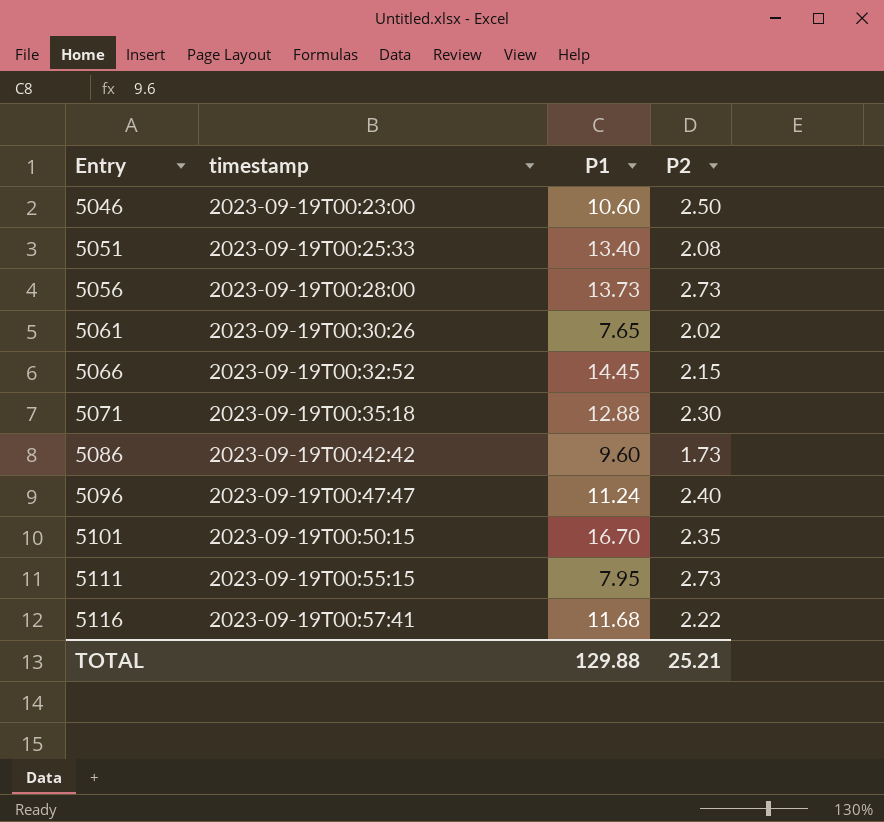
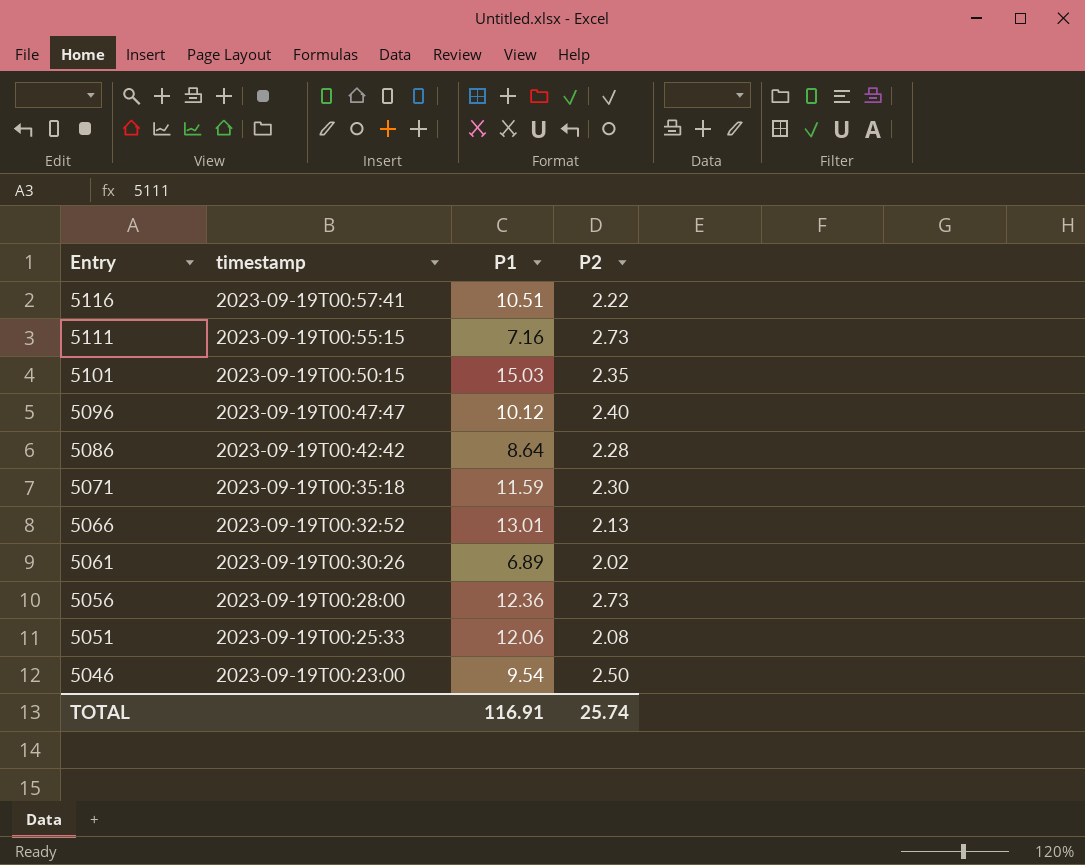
row order: Entry ascending -> Entry descending
5116 | P1: 11.68 -> 10.51
5111 | P1: 7.95 -> 7.16
5101 | P1: 16.70 -> 15.03
5096 | P1: 11.24 -> 10.12
5086 | P1: 9.60 -> 8.64
5086 | P2: 1.73 -> 2.28
5071 | P1: 12.88 -> 11.59
5066 | P1: 14.45 -> 13.01
5066 | P2: 2.15 -> 2.13
5061 | P1: 7.65 -> 6.89
5056 | P1: 13.73 -> 12.36
5051 | P1: 13.40 -> 12.06
5046 | P1: 10.60 -> 9.54
TOTAL | P1: 129.88 -> 116.91
TOTAL | P2: 25.21 -> 25.74

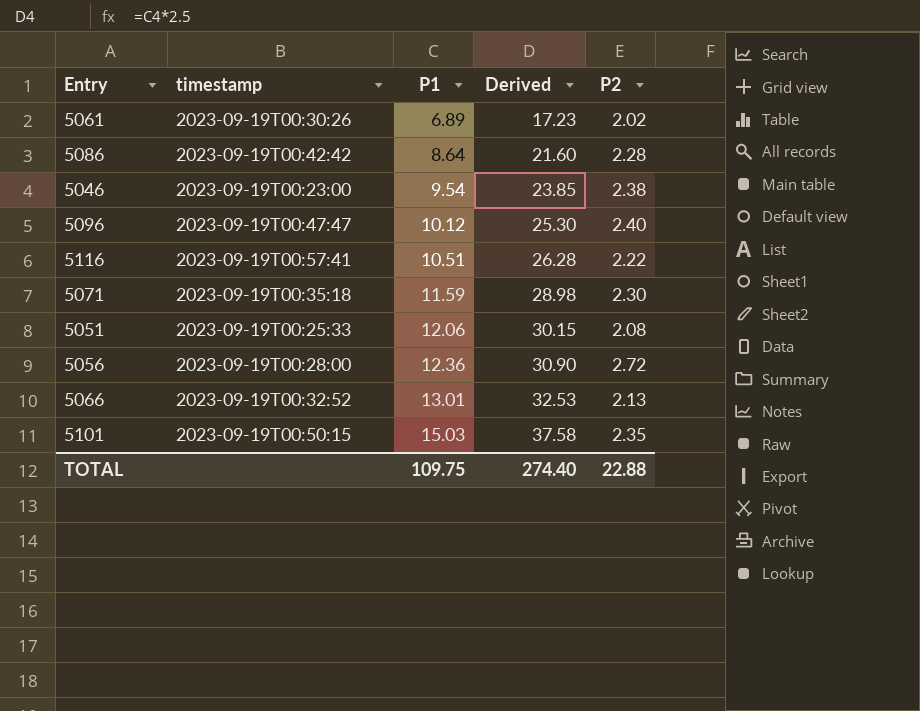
row order: Entry descending -> P1 ascending
column Derived | formula: none -> [P1] * 2.5
row 5111: 2023-09-19T00:55:15 | 7.16 | 2.73 -> none
5046 | P2: 2.50 -> 2.38
5056 | P2: 2.73 -> 2.72
TOTAL | P1: 116.91 -> 109.75
TOTAL | P2: 25.74 -> 22.88

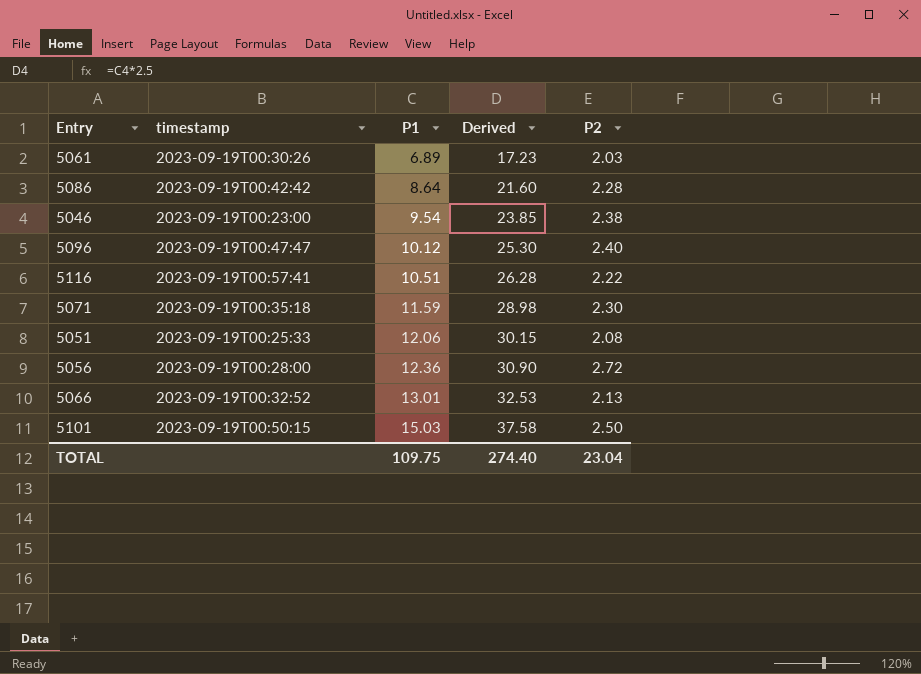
5061 | P2: 2.02 -> 2.03
5101 | P2: 2.35 -> 2.50
TOTAL | P2: 22.88 -> 23.04

